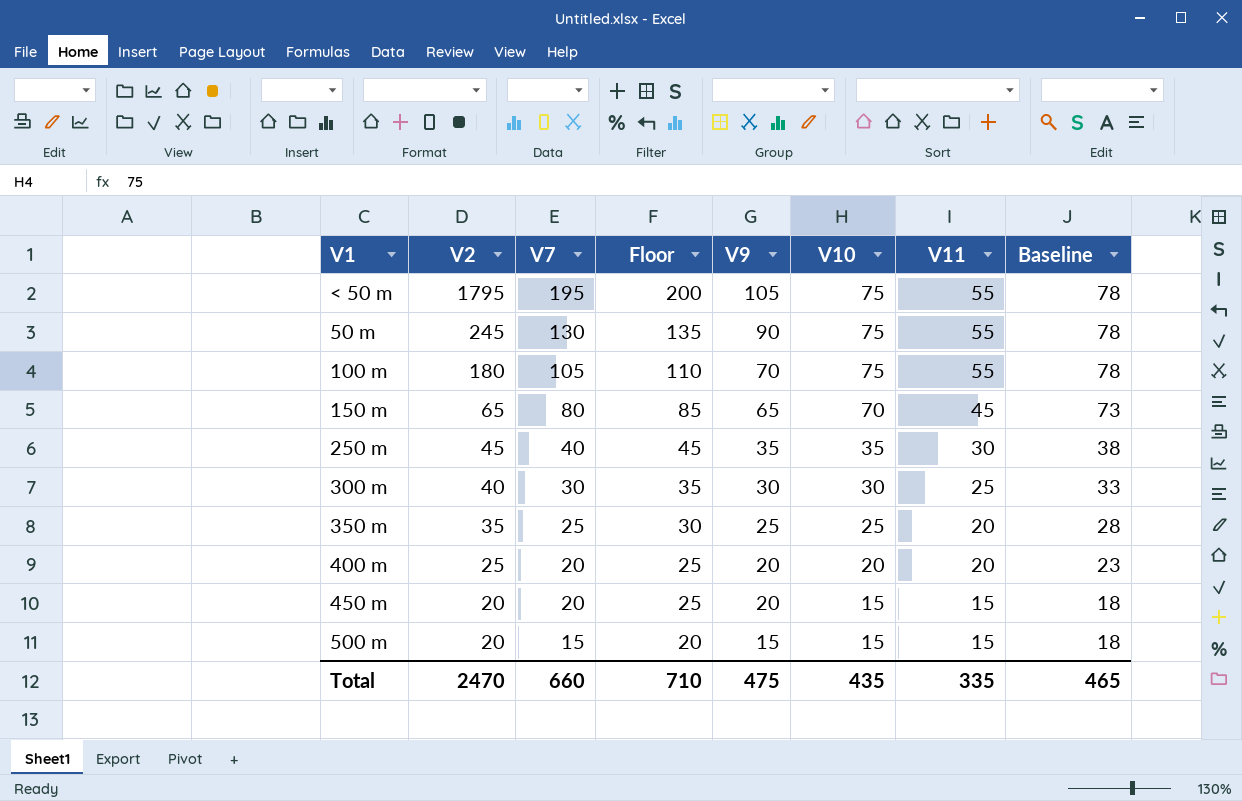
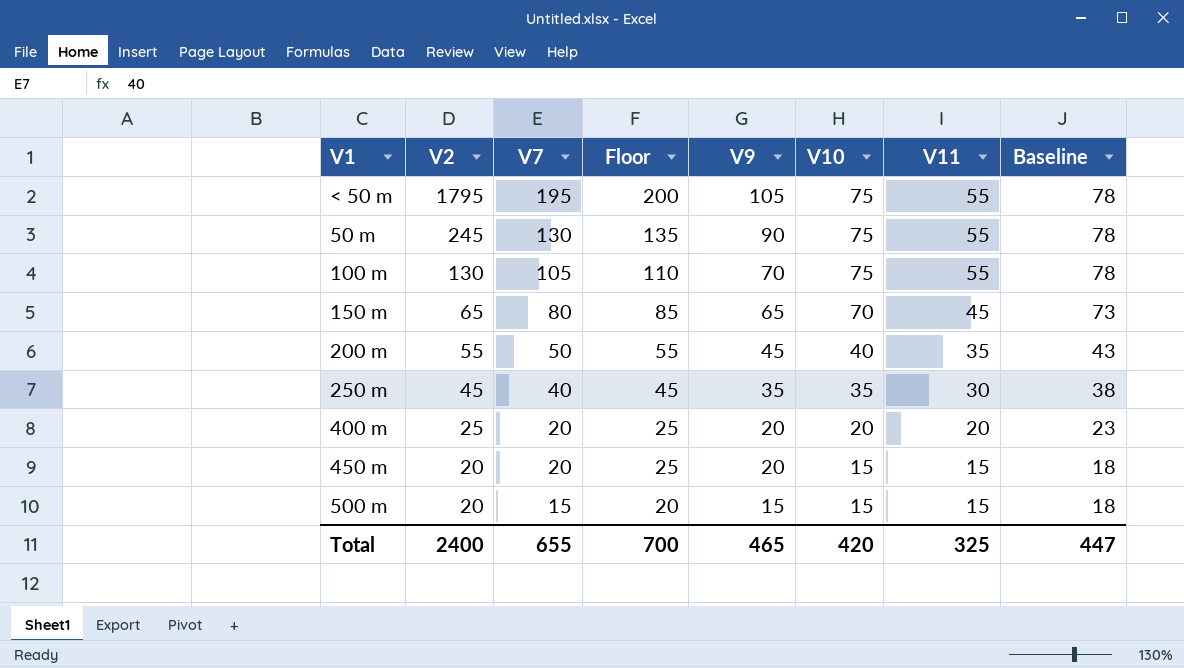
row 300 m: 40 | 30 | 35 | 30 | 30 | 25 | 33 -> none
row 350 m: 35 | 25 | 30 | 25 | 25 | 20 | 28 -> none
100 m | V2: 180 -> 130
row 200 m: none -> 55 | 50 | 55 | 45 | 40 | 35 | 43
Total | V2: 2470 -> 2400
Total | V7: 660 -> 655
Total | Floor: 710 -> 700
Total | V9: 475 -> 465
Total | V10: 435 -> 420
Total | V11: 335 -> 325
Total | Baseline: 465 -> 447

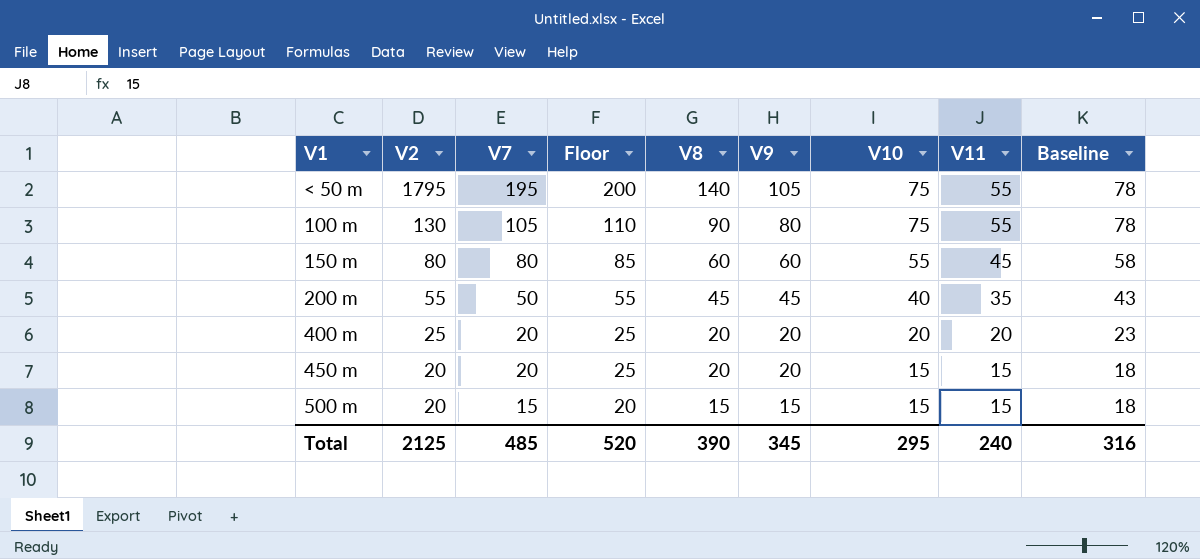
column V8 | position: none -> 5
row 50 m: 245 | 130 | 135 | 90 | 75 | 55 | 78 -> none
row 250 m: 45 | 40 | 45 | 35 | 35 | 30 | 38 -> none
100 m | V9: 70 -> 80
150 m | V2: 65 -> 80
150 m | V9: 65 -> 60
150 m | V10: 70 -> 55
150 m | Baseline: 73 -> 58
Total | V2: 2400 -> 2125
Total | V7: 655 -> 485
Total | Floor: 700 -> 520
Total | V9: 465 -> 345
Total | V10: 420 -> 295
Total | V11: 325 -> 240
Total | Baseline: 447 -> 316

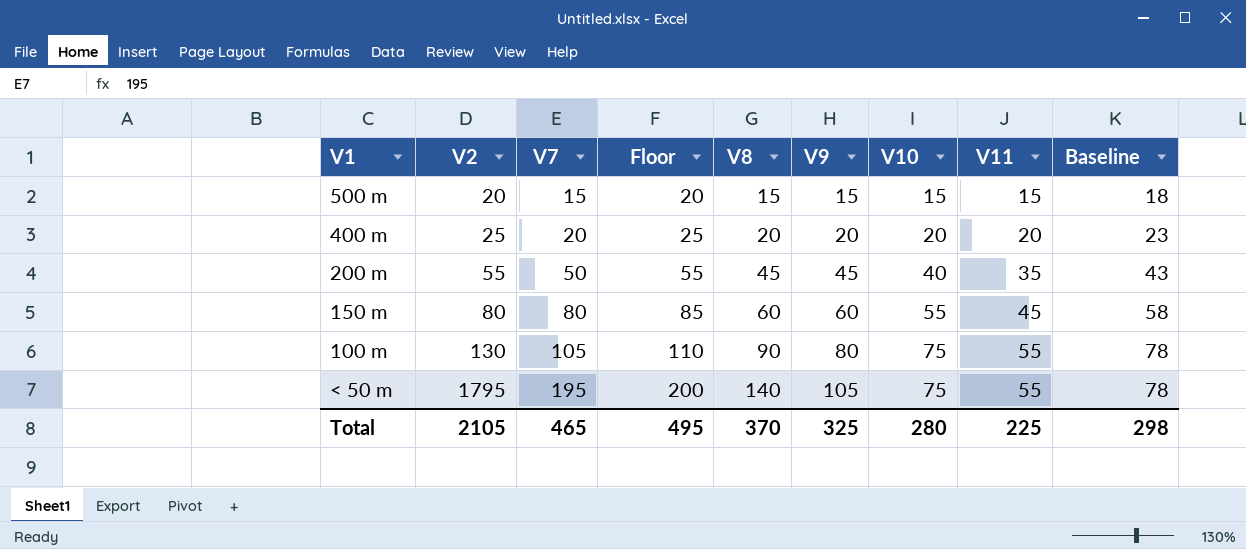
row order: V2 descending -> V2 ascending
row 450 m: 20 | 20 | 25 | 20 | 20 | 15 | 15 | 18 -> none
Total | V2: 2125 -> 2105
Total | V7: 485 -> 465
Total | Floor: 520 -> 495
Total | V8: 390 -> 370
Total | V9: 345 -> 325
Total | V10: 295 -> 280
Total | V11: 240 -> 225
Total | Baseline: 316 -> 298

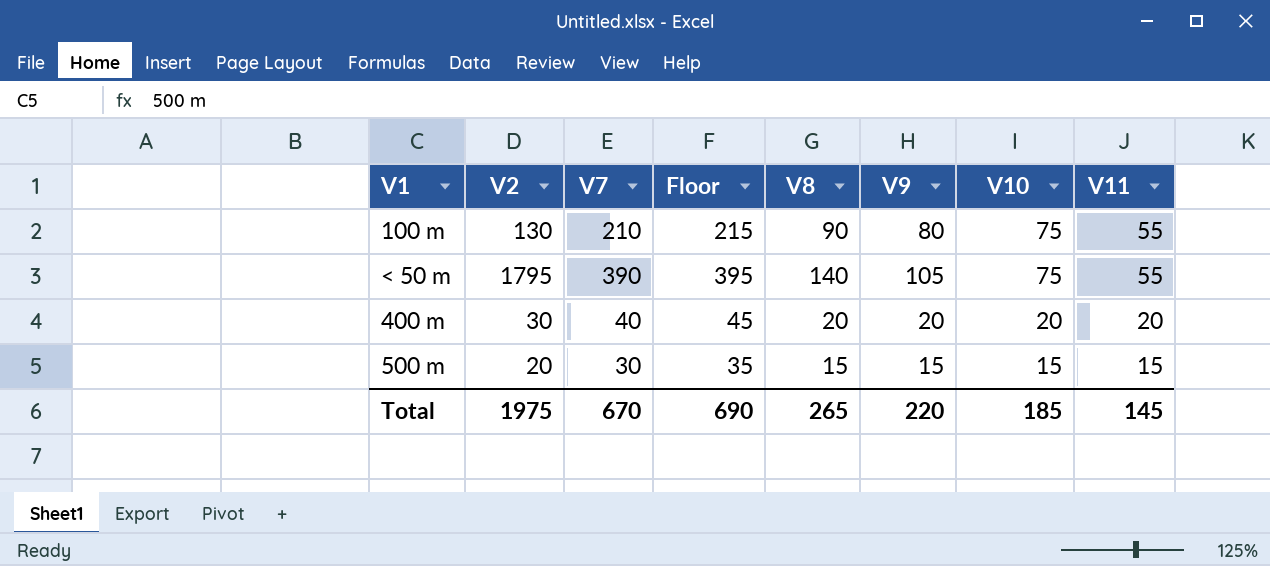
row order: V2 ascending -> V10 descending
column Baseline | formula: [V10] + 3 -> none
row 200 m: 55 | 50 | 55 | 45 | 45 | 40 | 35 | 43 -> none
row 150 m: 80 | 80 | 85 | 60 | 60 | 55 | 45 | 58 -> none
100 m | V7: 105 -> 210
100 m | Floor: 110 -> 215
< 50 m | V7: 195 -> 390
< 50 m | Floor: 200 -> 395
400 m | V2: 25 -> 30
400 m | V7: 20 -> 40
400 m | Floor: 25 -> 45
500 m | V7: 15 -> 30
500 m | Floor: 20 -> 35
Total | V2: 2105 -> 1975
Total | V7: 465 -> 670
Total | Floor: 495 -> 690
Total | V8: 370 -> 265
Total | V9: 325 -> 220
Total | V10: 280 -> 185
Total | V11: 225 -> 145

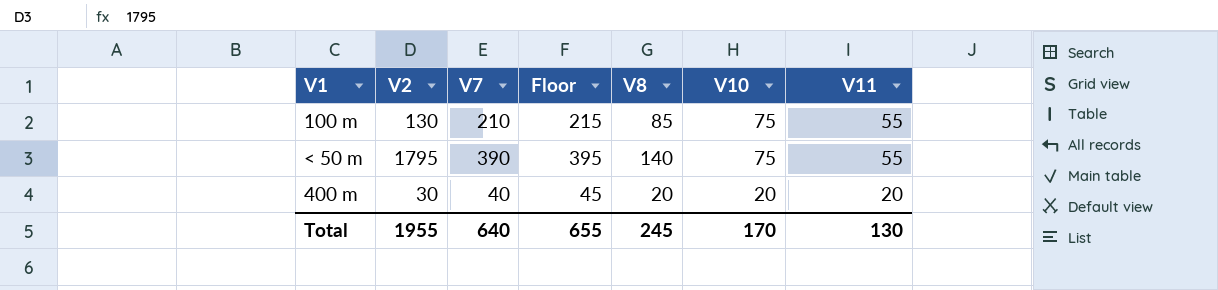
column V9 | position: 6 -> none
row 500 m: 20 | 30 | 35 | 15 | 15 | 15 | 15 -> none
100 m | V8: 90 -> 85
Total | V2: 1975 -> 1955
Total | V7: 670 -> 640
Total | Floor: 690 -> 655
Total | V8: 265 -> 245
Total | V10: 185 -> 170
Total | V11: 145 -> 130

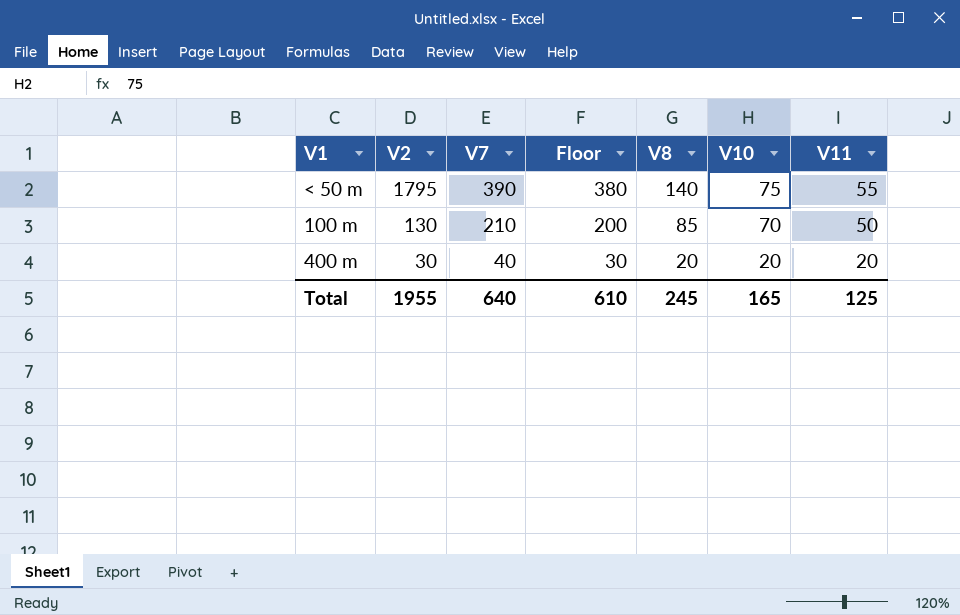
row order: V10 descending -> V2 descending
column Floor | formula: [V7] + 5 -> [V7] - 10
100 m | V10: 75 -> 70
100 m | V11: 55 -> 50
Total | Floor: 655 -> 610
Total | V10: 170 -> 165
Total | V11: 130 -> 125

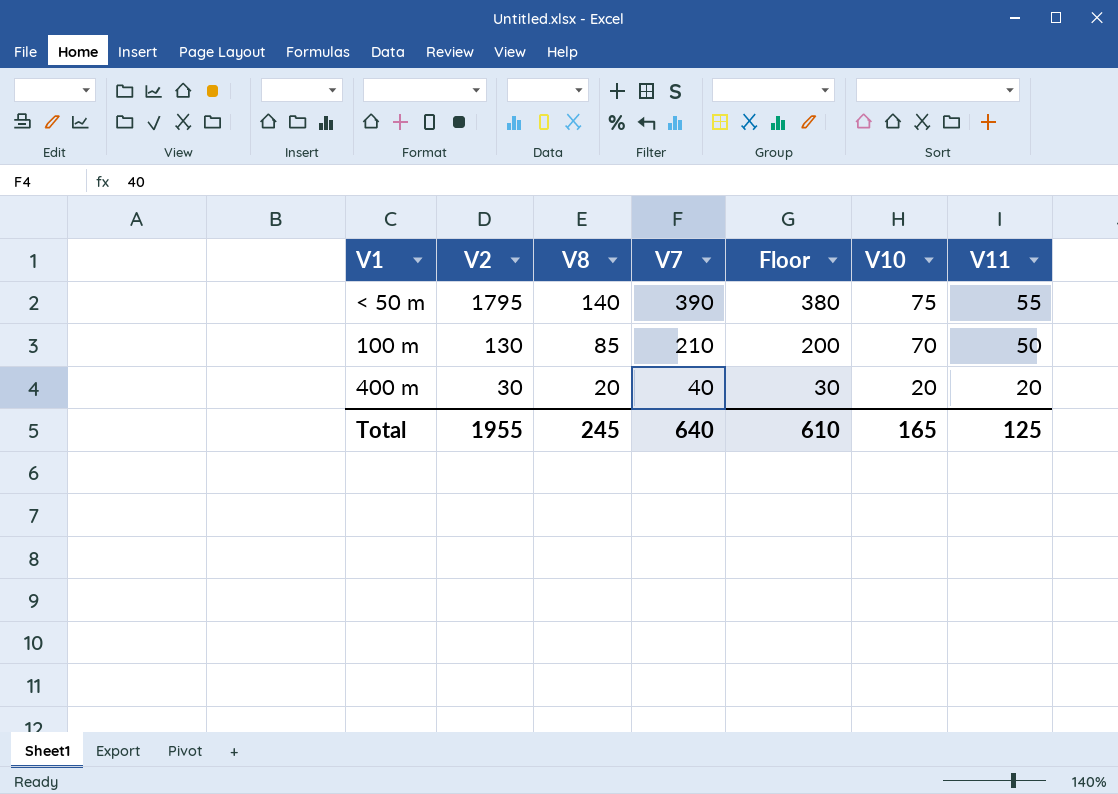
column V8 | position: 5 -> 3

